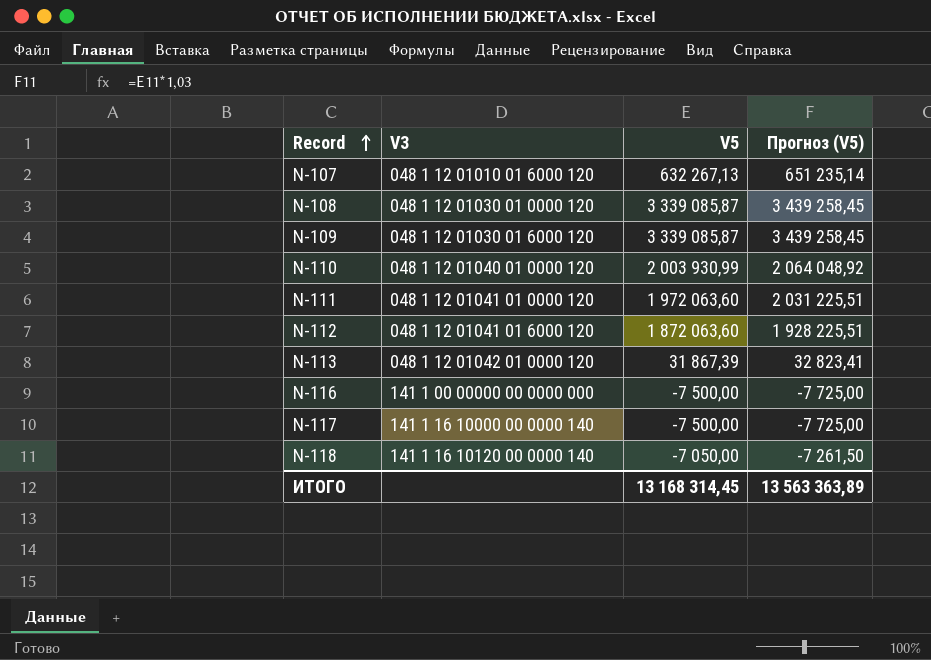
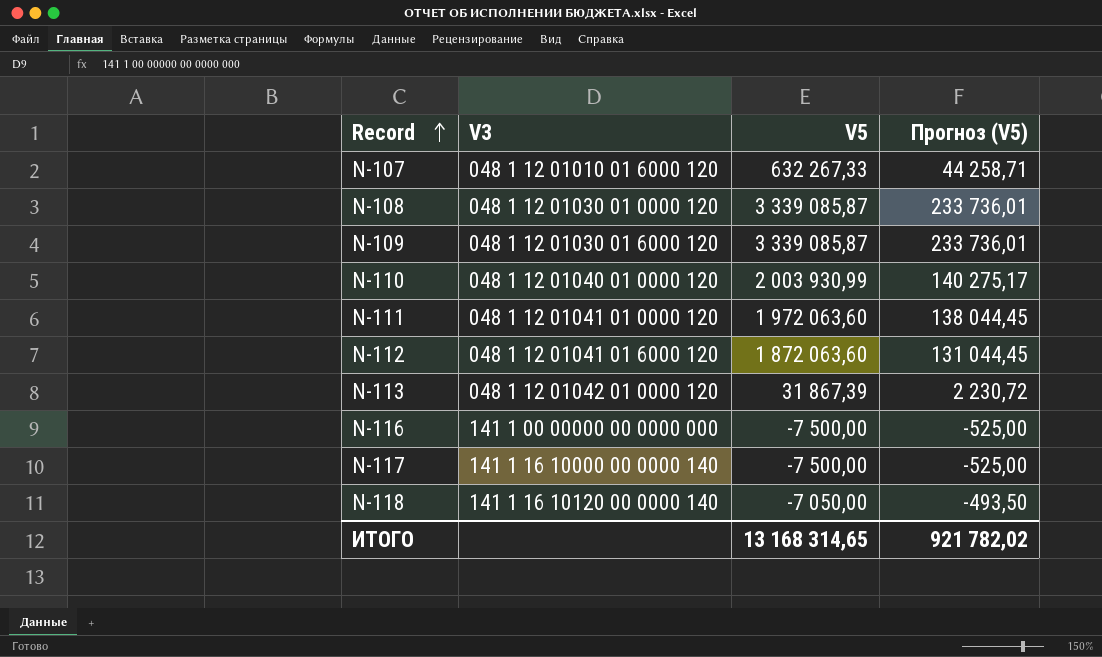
column Прогноз (V5) | formula: [V5] * 1,03 -> [V5] * 0,07
N-107 | V5: 632 267,13 -> 632 267,33
ИТОГО | V5: 13 168 314,45 -> 13 168 314,65
ИТОГО | Прогноз (V5): 13 563 363,89 -> 921 782,02

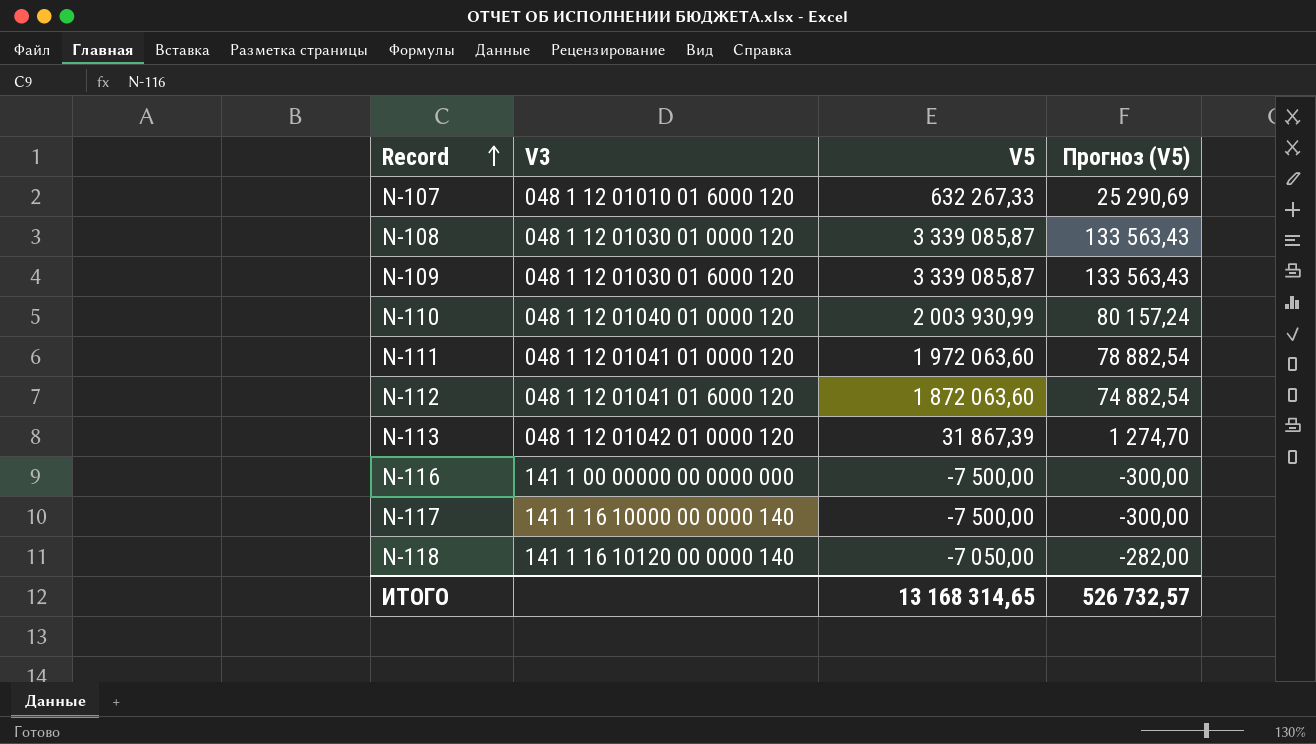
column Прогноз (V5) | formula: [V5] * 0,07 -> [V5] * 0,04
ИТОГО | Прогноз (V5): 921 782,02 -> 526 732,57

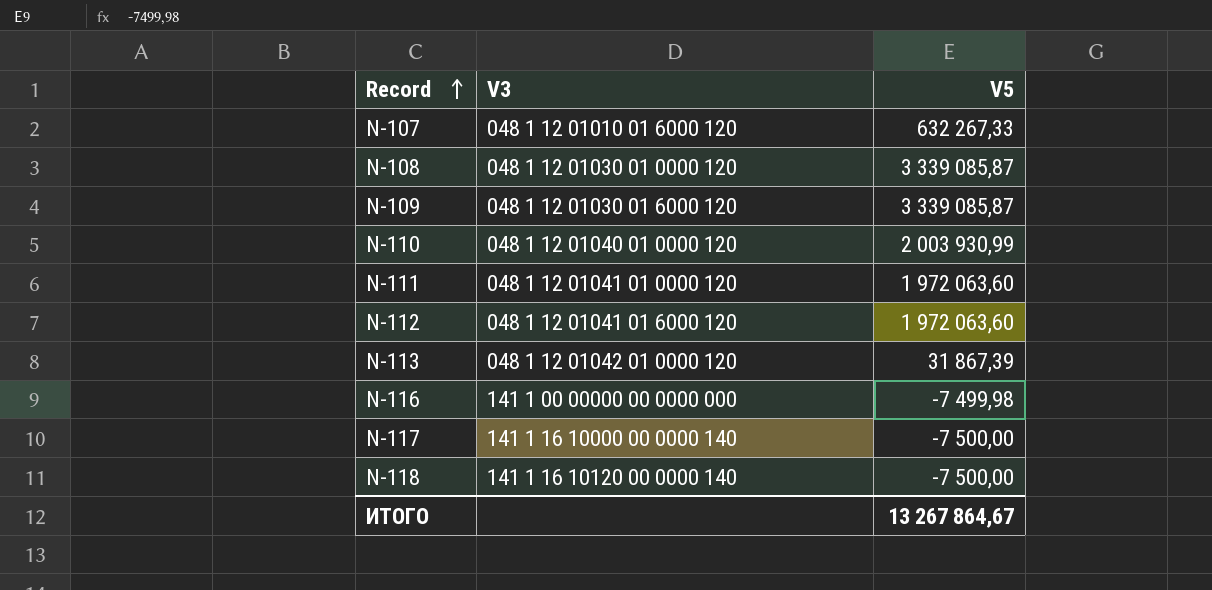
column Прогноз (V5) | formula: [V5] * 0,04 -> none
N-112 | V5: 1 872 063,60 -> 1 972 063,60
N-116 | V5: -7 500,00 -> -7 499,98
N-118 | V5: -7 050,00 -> -7 500,00
ИТОГО | V5: 13 168 314,65 -> 13 267 864,67

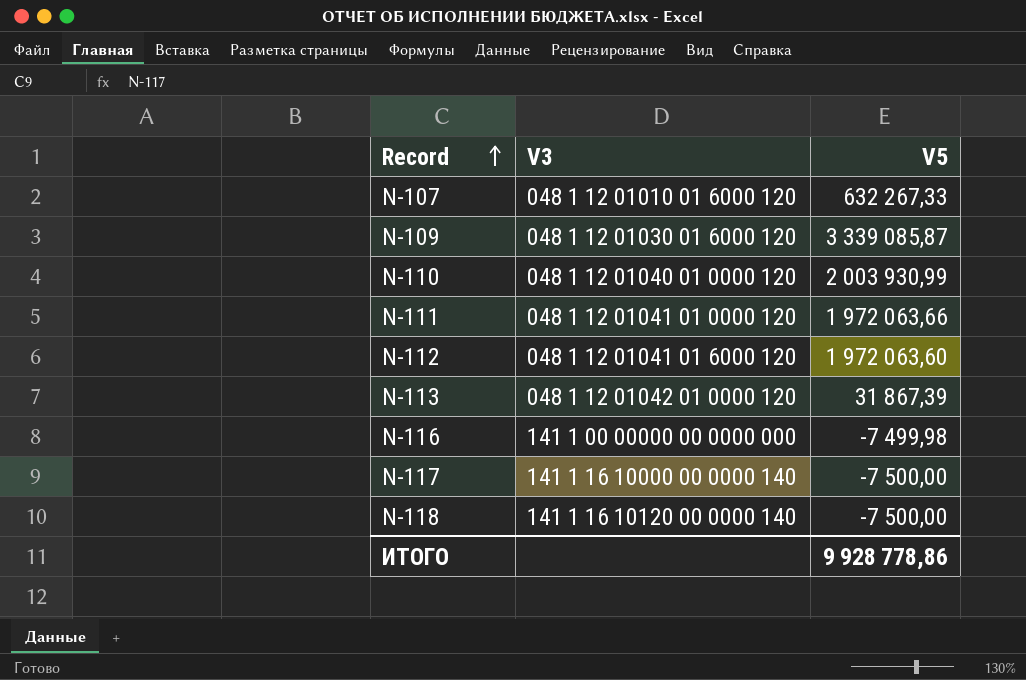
row N-108: 048 1 12 01030 01 0000 120 | 3 339 085,87 -> none
N-111 | V5: 1 972 063,60 -> 1 972 063,66
ИТОГО | V5: 13 267 864,67 -> 9 928 778,86

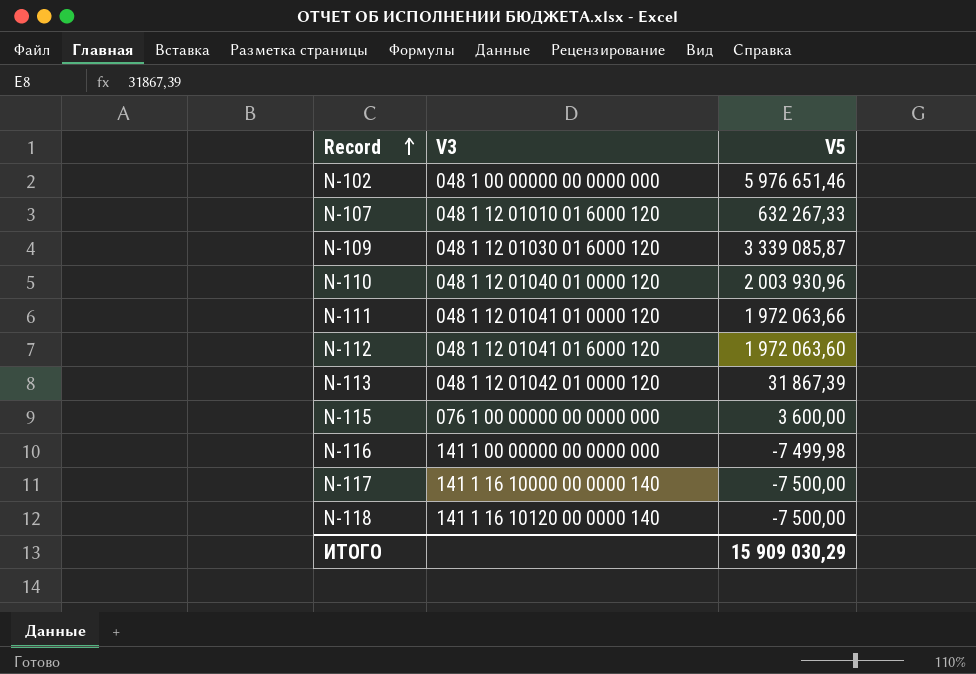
row N-102: none -> 048 1 00 00000 00 0000 000 | 5 976 651,46
N-110 | V5: 2 003 930,99 -> 2 003 930,96
row N-115: none -> 076 1 00 00000 00 0000 000 | 3 600,00
ИТОГО | V5: 9 928 778,86 -> 15 909 030,29

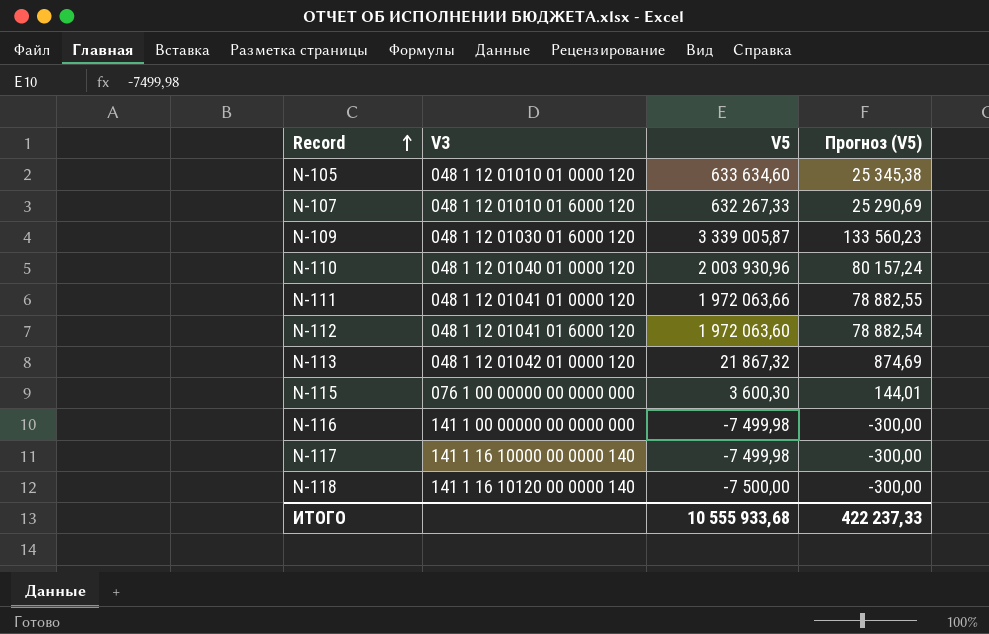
column Прогноз (V5) | formula: none -> [V5] * 0,04
row N-102: 048 1 00 00000 00 0000 000 | 5 976 651,46 -> none
row N-105: none -> 048 1 12 01010 01 0000 120 | 633 634,60 | 25 345,38
N-109 | V5: 3 339 085,87 -> 3 339 005,87
N-113 | V5: 31 867,39 -> 21 867,32
N-115 | V5: 3 600,00 -> 3 600,30
N-117 | V5: -7 500,00 -> -7 499,98
ИТОГО | V5: 15 909 030,29 -> 10 555 933,68

